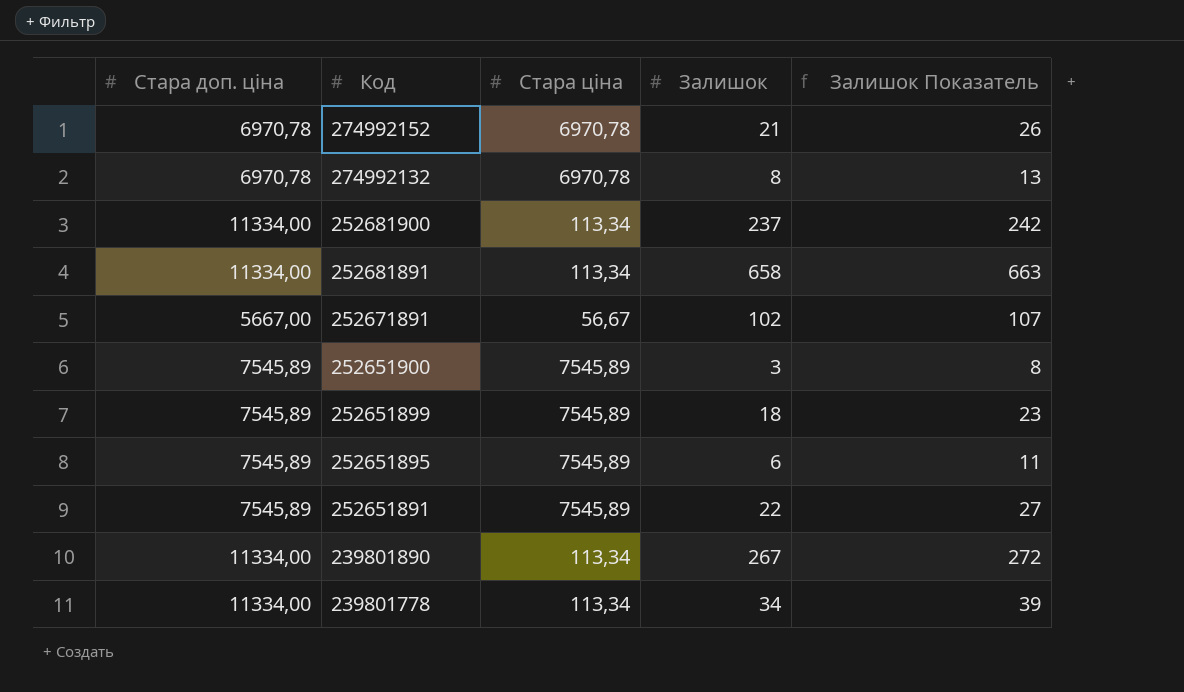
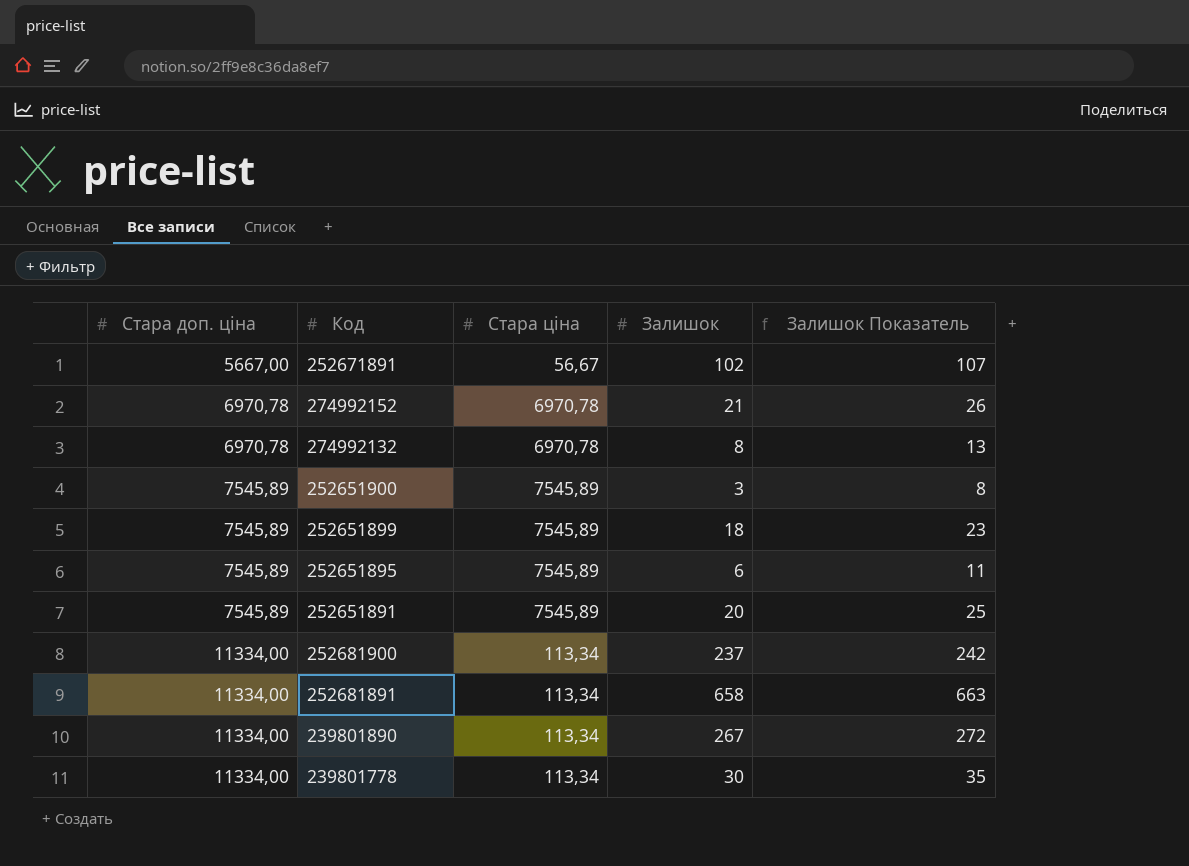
row order: Код descending -> Стара доп. ціна ascending
252651891 | Залишок: 22 -> 20
252651891 | Залишок Показатель: 27 -> 25
239801778 | Залишок: 34 -> 30
239801778 | Залишок Показатель: 39 -> 35

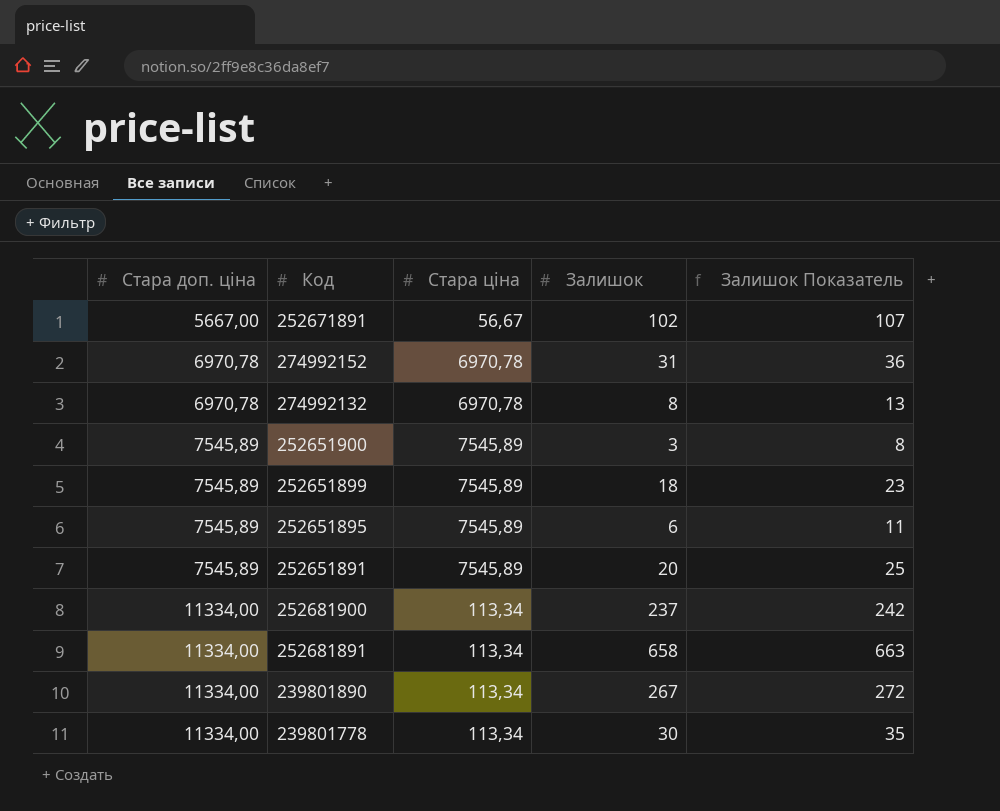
274992152 | Залишок: 21 -> 31
274992152 | Залишок Показатель: 26 -> 36

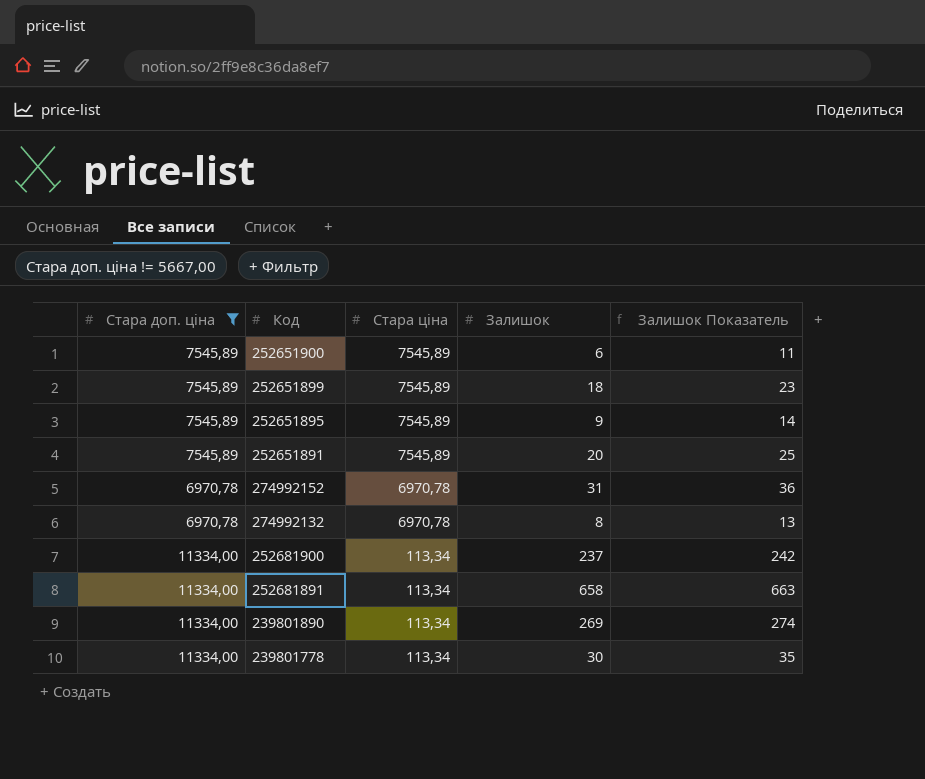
filter: none -> Стара доп. ціна != 5667,00
row order: Стара доп. ціна ascending -> Стара ціна descending
252651900 | Залишок: 3 -> 6
252651900 | Залишок Показатель: 8 -> 11
252651895 | Залишок: 6 -> 9
252651895 | Залишок Показатель: 11 -> 14
239801890 | Залишок: 267 -> 269
239801890 | Залишок Показатель: 272 -> 274

